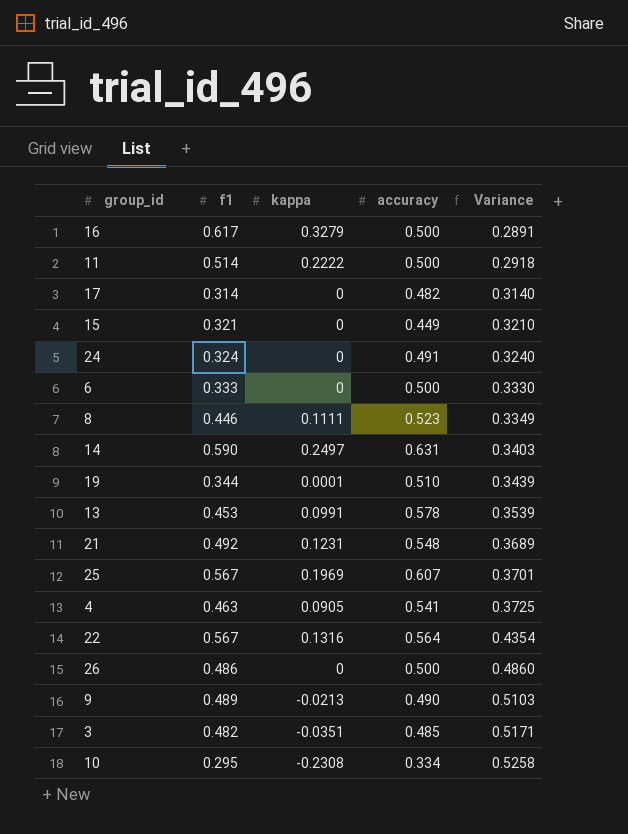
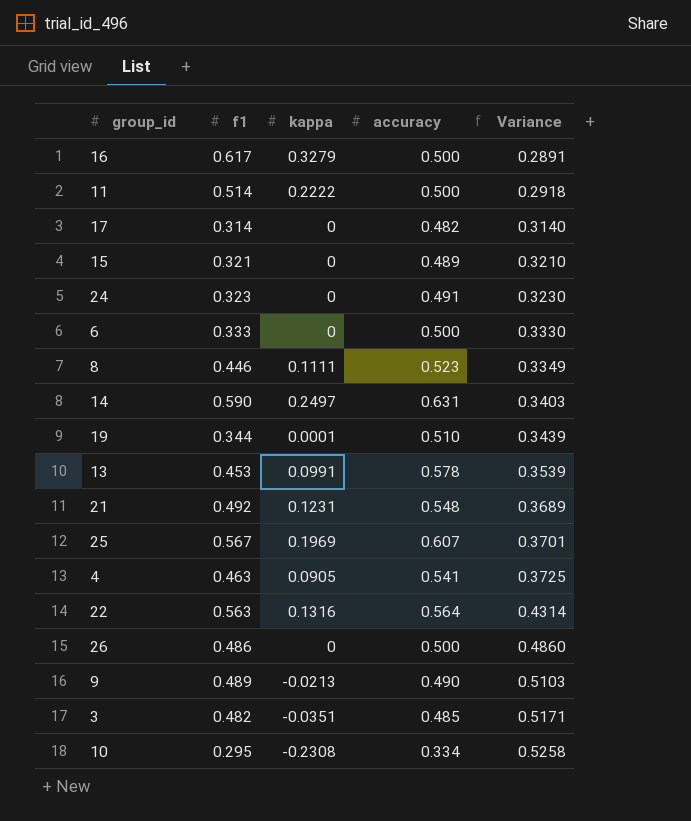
15 | accuracy: 0.449 -> 0.489
24 | f1: 0.324 -> 0.323
24 | Variance: 0.3240 -> 0.3230
22 | f1: 0.567 -> 0.563
22 | Variance: 0.4354 -> 0.4314

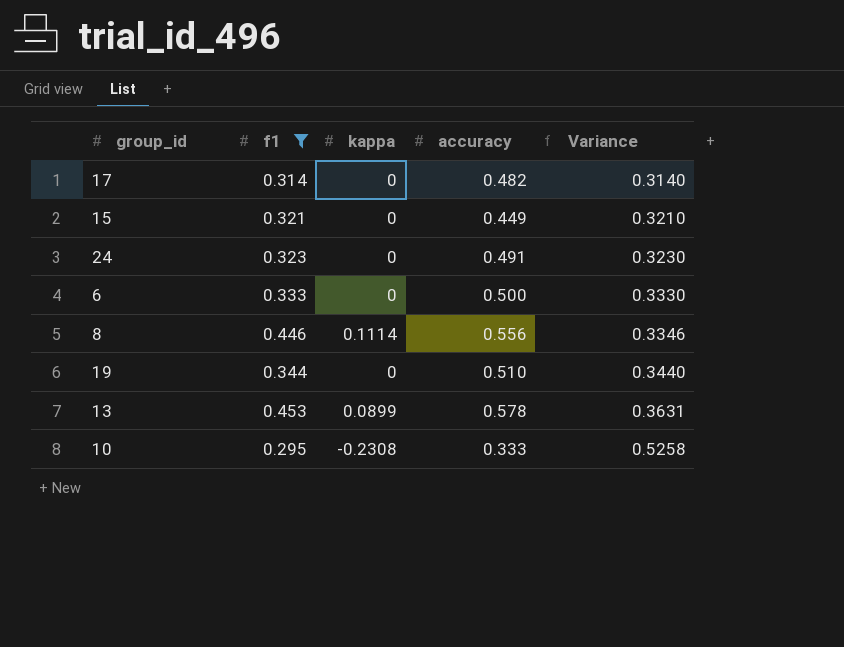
filter: none -> f1 <= 0.453
15 | accuracy: 0.489 -> 0.449
8 | kappa: 0.1111 -> 0.1114
8 | accuracy: 0.523 -> 0.556
8 | Variance: 0.3349 -> 0.3346
19 | kappa: 0.0001 -> 0
19 | Variance: 0.3439 -> 0.3440
13 | kappa: 0.0991 -> 0.0899
13 | Variance: 0.3539 -> 0.3631
10 | accuracy: 0.334 -> 0.333

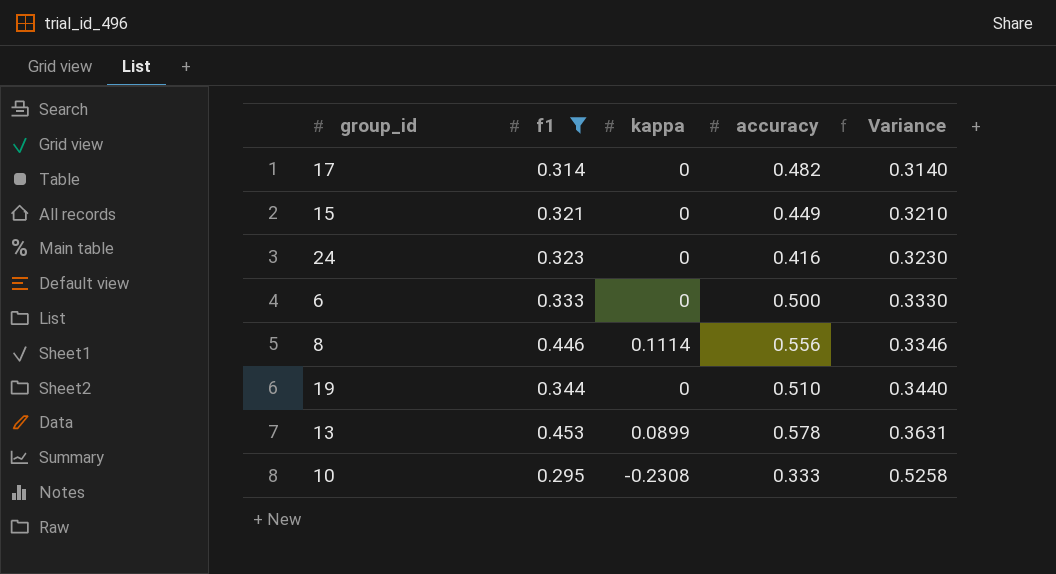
24 | accuracy: 0.491 -> 0.416

